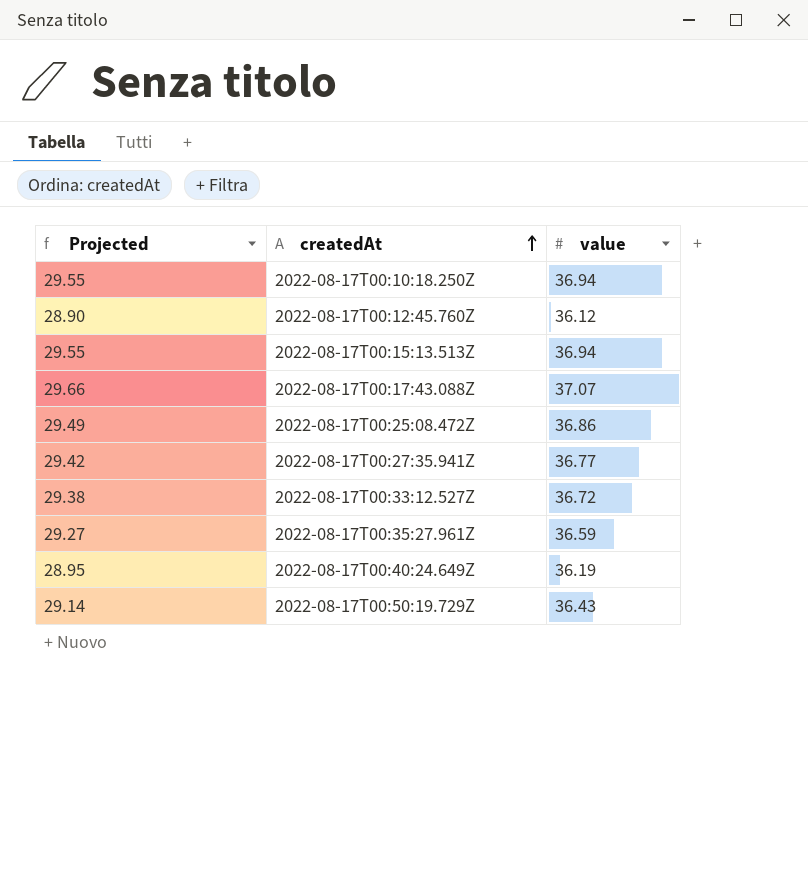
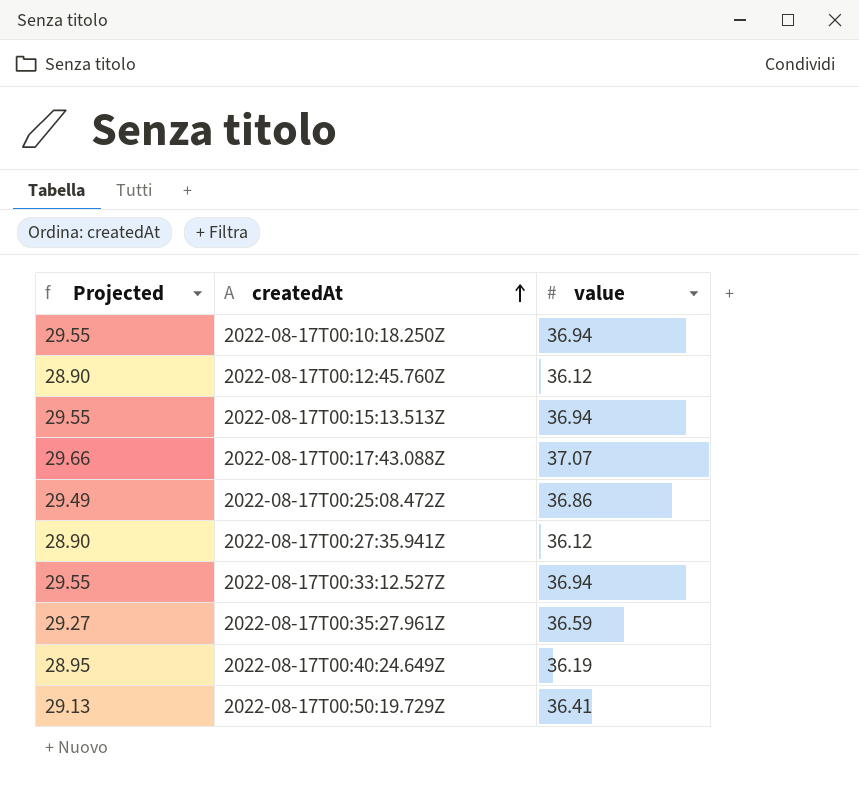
2022-08-17T00:27:35.941Z | Projected: 29.42 -> 28.90
2022-08-17T00:27:35.941Z | value: 36.77 -> 36.12
2022-08-17T00:33:12.527Z | Projected: 29.38 -> 29.55
2022-08-17T00:33:12.527Z | value: 36.72 -> 36.94
2022-08-17T00:50:19.729Z | Projected: 29.14 -> 29.13
2022-08-17T00:50:19.729Z | value: 36.43 -> 36.41

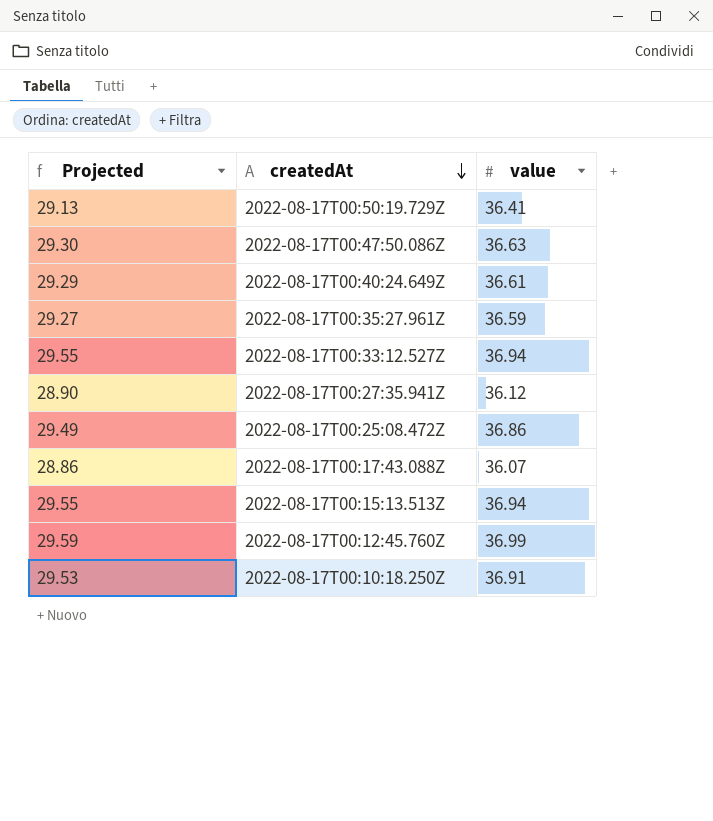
row order: createdAt ascending -> createdAt descending
row 2022-08-17T00:47:50.086Z: none -> 29.30 | 36.63
2022-08-17T00:40:24.649Z | Projected: 28.95 -> 29.29
2022-08-17T00:40:24.649Z | value: 36.19 -> 36.61
2022-08-17T00:17:43.088Z | Projected: 29.66 -> 28.86
2022-08-17T00:17:43.088Z | value: 37.07 -> 36.07
2022-08-17T00:12:45.760Z | Projected: 28.90 -> 29.59
2022-08-17T00:12:45.760Z | value: 36.12 -> 36.99
2022-08-17T00:10:18.250Z | Projected: 29.55 -> 29.53
2022-08-17T00:10:18.250Z | value: 36.94 -> 36.91

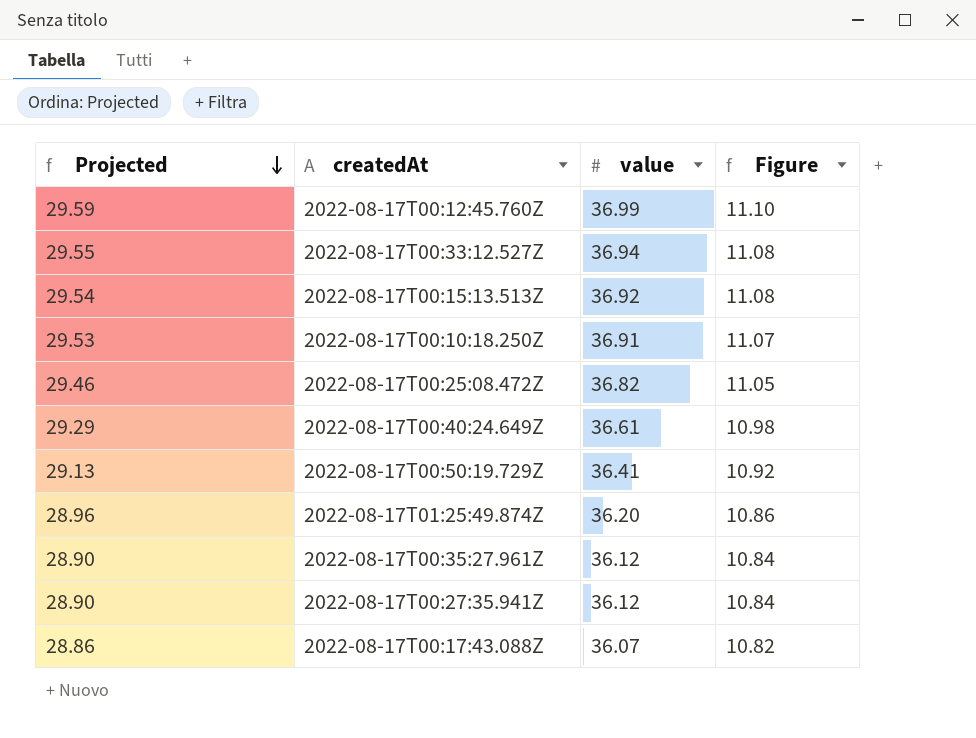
row order: createdAt descending -> Projected descending
column Figure | formula: none -> [value] * 0.3
row 2022-08-17T00:47:50.086Z: 29.30 | 36.63 -> none
2022-08-17T00:15:13.513Z | Projected: 29.55 -> 29.54
2022-08-17T00:15:13.513Z | value: 36.94 -> 36.92
2022-08-17T00:25:08.472Z | Projected: 29.49 -> 29.46
2022-08-17T00:25:08.472Z | value: 36.86 -> 36.82
row 2022-08-17T01:25:49.874Z: none -> 28.96 | 36.20 | 10.86
2022-08-17T00:35:27.961Z | Projected: 29.27 -> 28.90
2022-08-17T00:35:27.961Z | value: 36.59 -> 36.12

